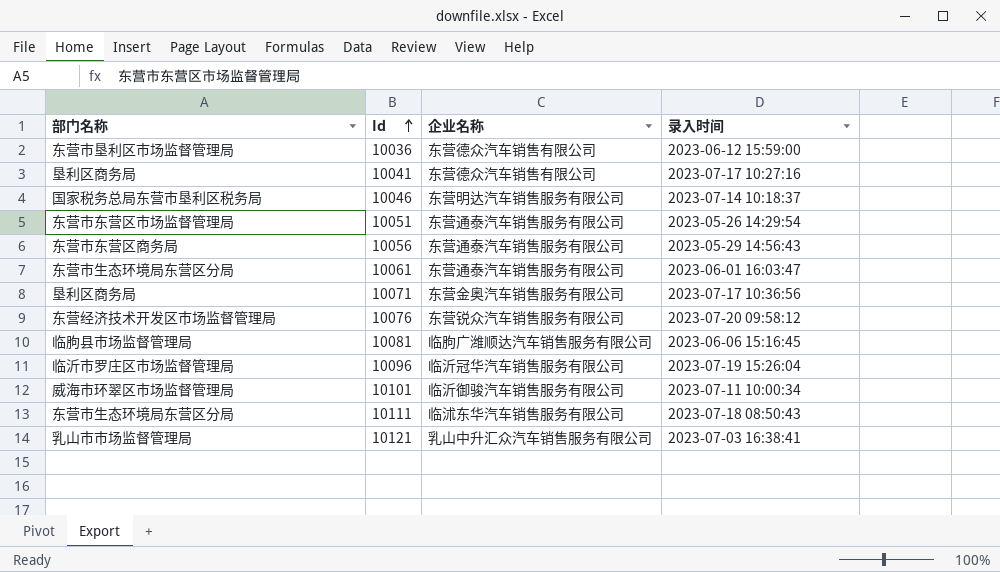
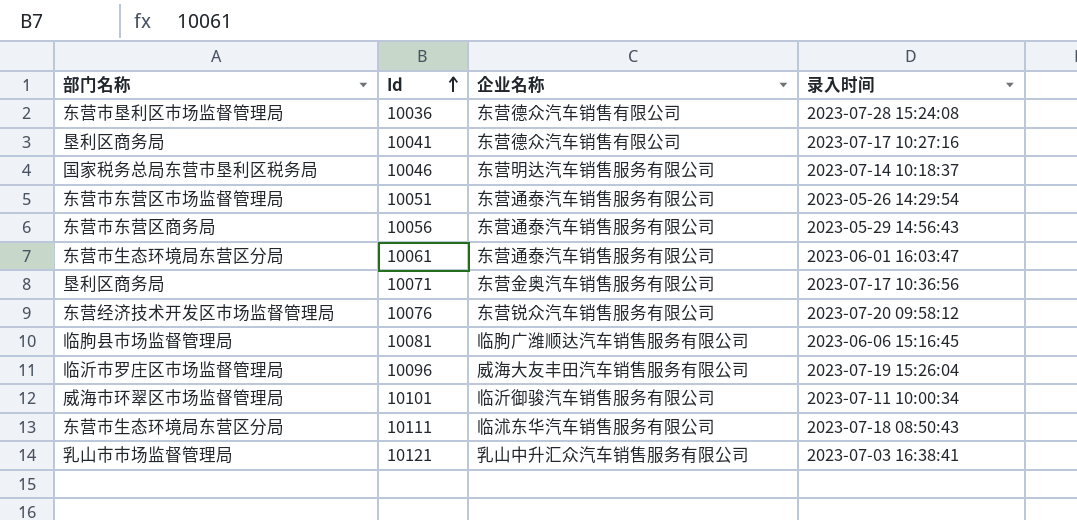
10036 | 录入时间: 2023-06-12 15:59:00 -> 2023-07-28 15:24:08
10096 | 企业名称: 临沂冠华汽车销售服务有限公司 -> 威海大友丰田汽车销售服务有限公司

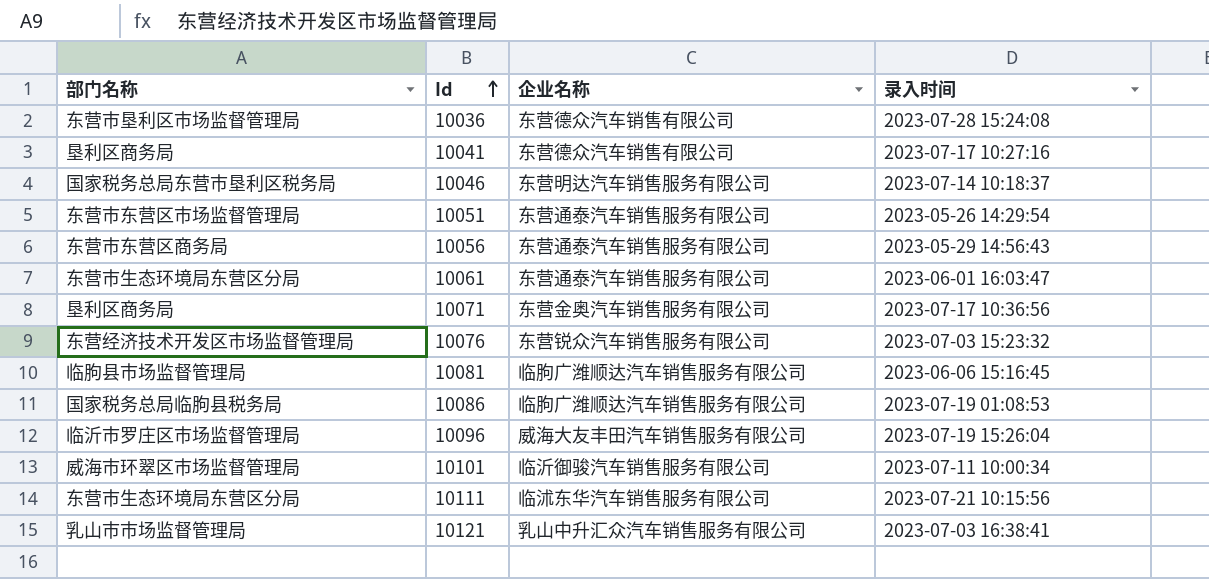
10076 | 录入时间: 2023-07-20 09:58:12 -> 2023-07-03 15:23:32
row 10086: none -> 国家税务总局临朐县税务局 | 临朐广潍顺达汽车销售服务有限公司 | 2023-07-19 01:08:53
10111 | 录入时间: 2023-07-18 08:50:43 -> 2023-07-21 10:15:56

